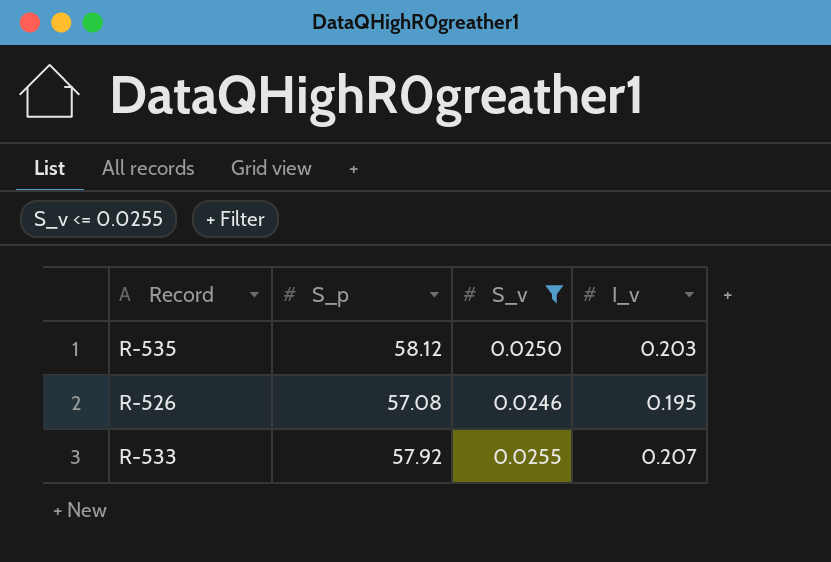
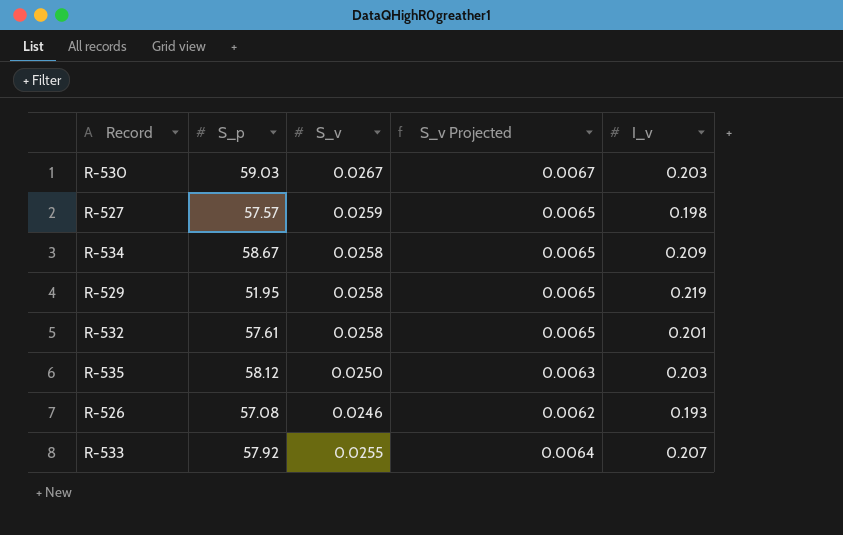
filter: S_v <= 0.0255 -> none
column S_v Projected | formula: none -> [S_v] * 0.25
R-526 | I_v: 0.195 -> 0.193

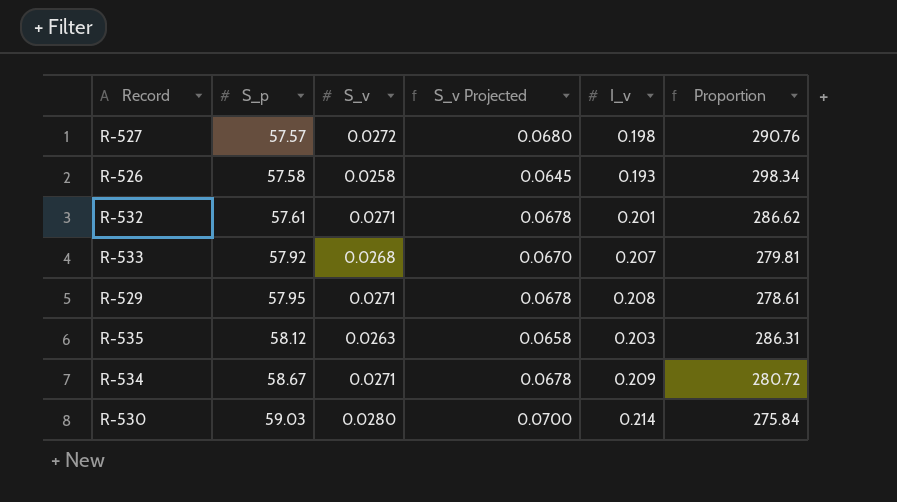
row order: none -> S_p ascending
column S_v Projected | formula: [S_v] * 0.25 -> [S_v] * 2.5
column Proportion | formula: none -> [S_p] / [I_v]
R-527 | S_v: 0.0259 -> 0.0272
R-526 | S_p: 57.08 -> 57.58
R-526 | S_v: 0.0246 -> 0.0258
R-532 | S_v: 0.0258 -> 0.0271
R-533 | S_v: 0.0255 -> 0.0268
R-529 | S_p: 51.95 -> 57.95
R-529 | S_v: 0.0258 -> 0.0271
R-529 | I_v: 0.219 -> 0.208
R-535 | S_v: 0.0250 -> 0.0263
R-534 | S_v: 0.0258 -> 0.0271
R-530 | S_v: 0.0267 -> 0.0280
R-530 | I_v: 0.203 -> 0.214

